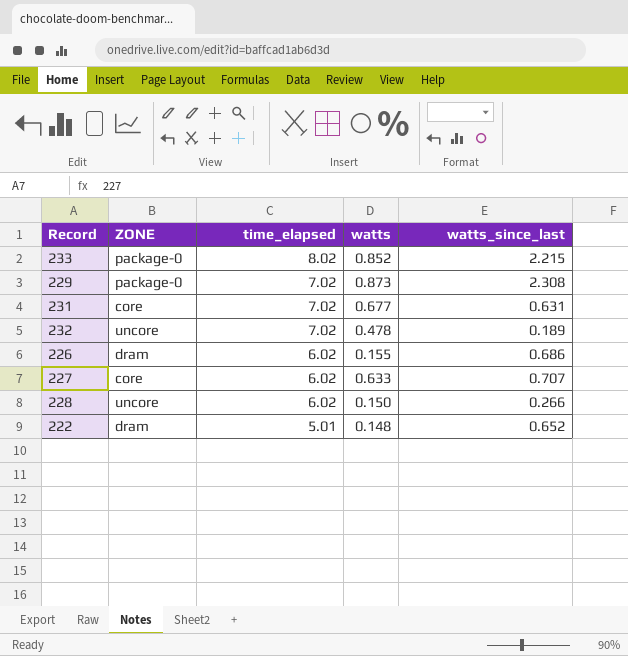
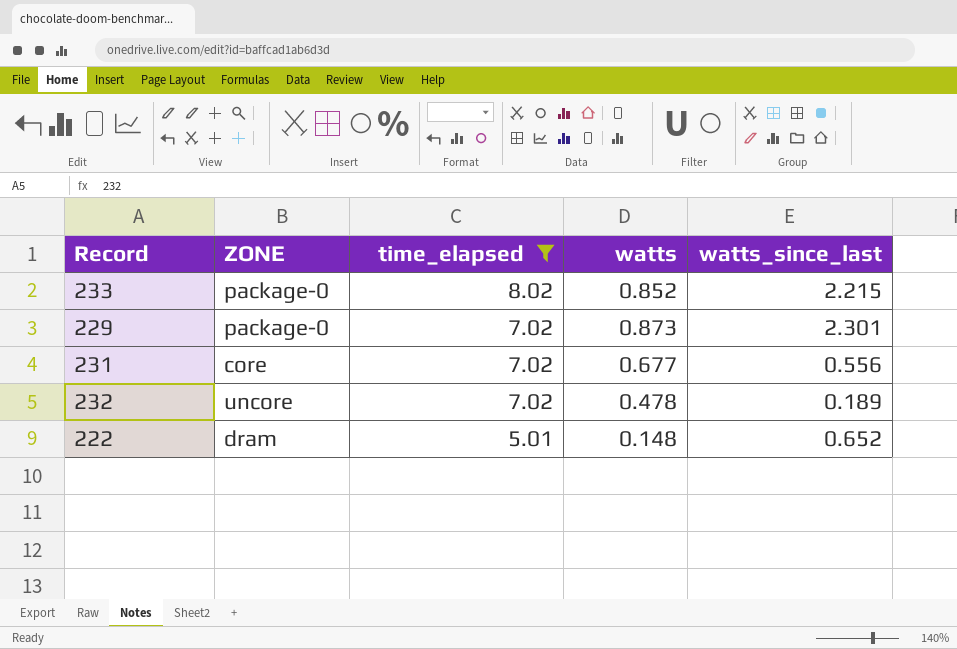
filter: none -> time_elapsed != 6.02
229 | watts_since_last: 2.308 -> 2.301
231 | watts_since_last: 0.631 -> 0.556

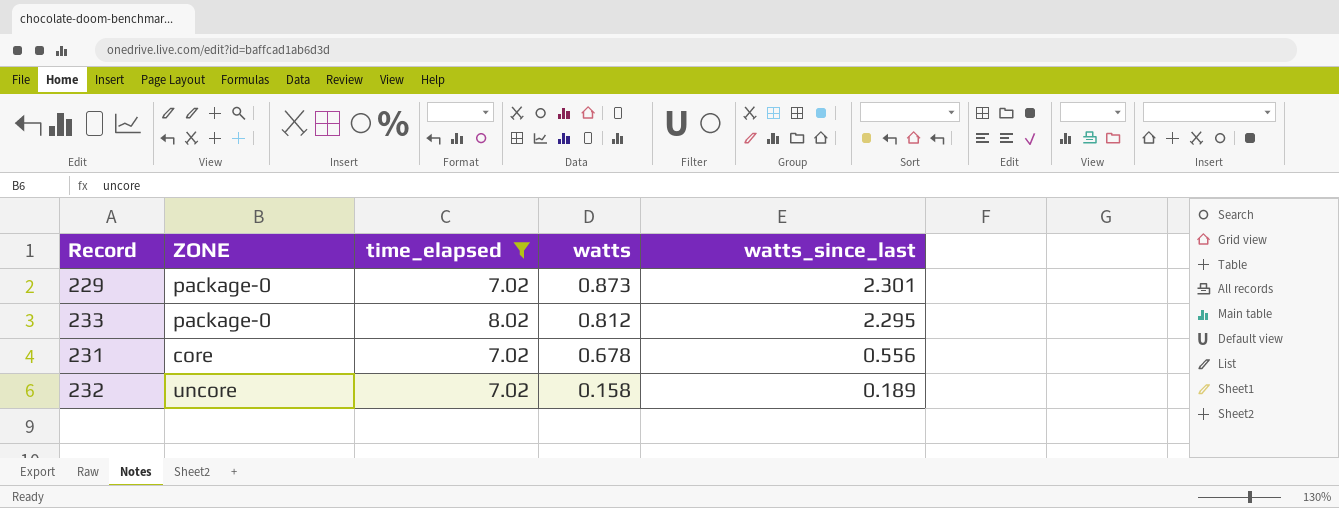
row order: time_elapsed descending -> watts descending
row 222: dram | 5.01 | 0.148 | 0.652 -> none
233 | watts: 0.852 -> 0.812
233 | watts_since_last: 2.215 -> 2.295
231 | watts: 0.677 -> 0.678
232 | watts: 0.478 -> 0.158

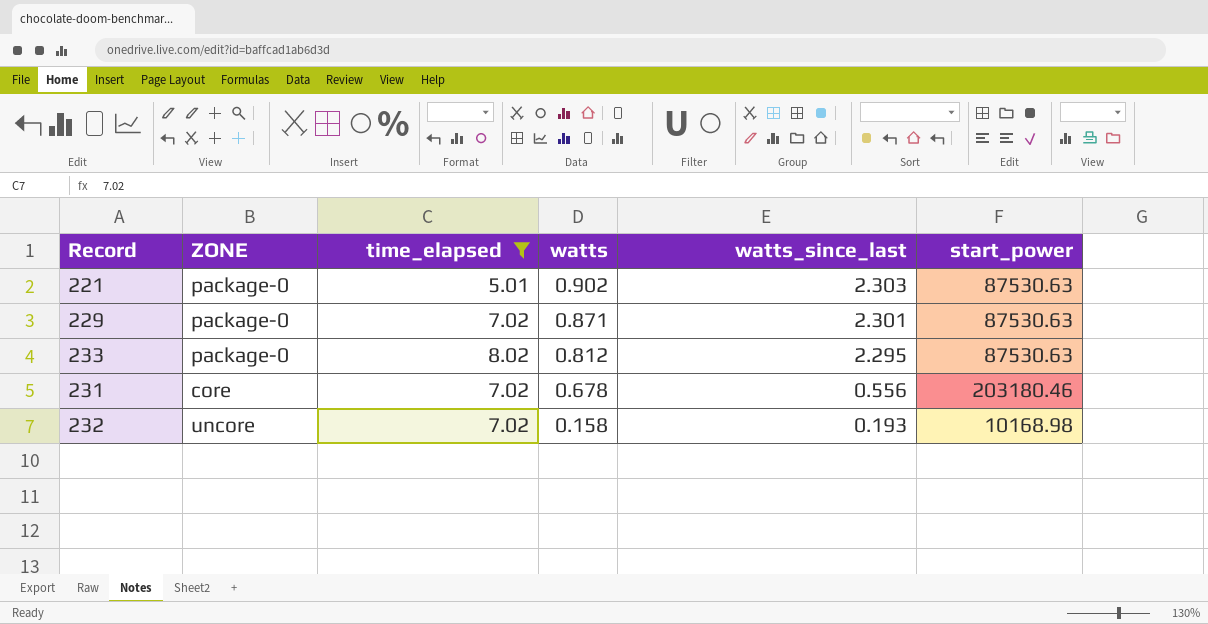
column start_power | position: none -> 6
row 221: none -> package-0 | 5.01 | 0.902 | 2.303 | 87530.63
229 | watts: 0.873 -> 0.871
232 | watts_since_last: 0.189 -> 0.193

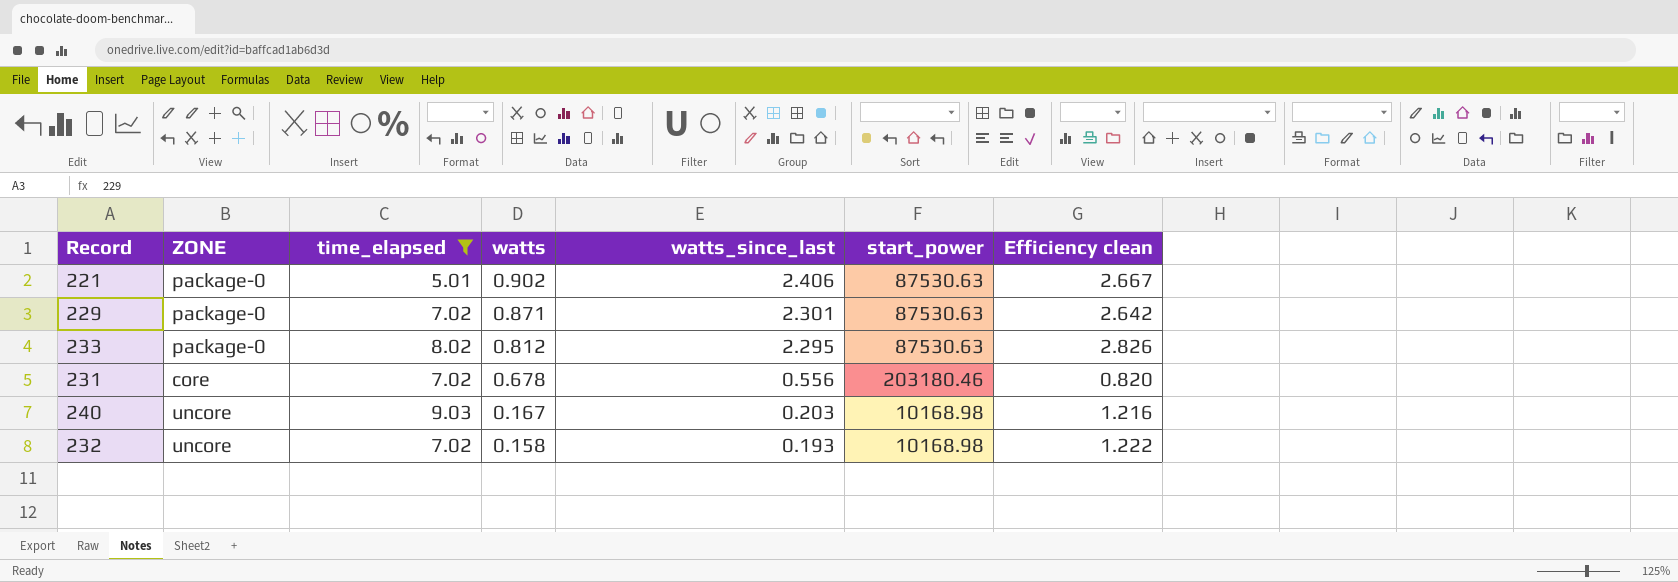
column Efficiency clean | formula: none -> [watts_since_last] / [watts]
221 | watts_since_last: 2.303 -> 2.406
row 240: none -> uncore | 9.03 | 0.167 | 0.203 | 10168.98 | 1.216

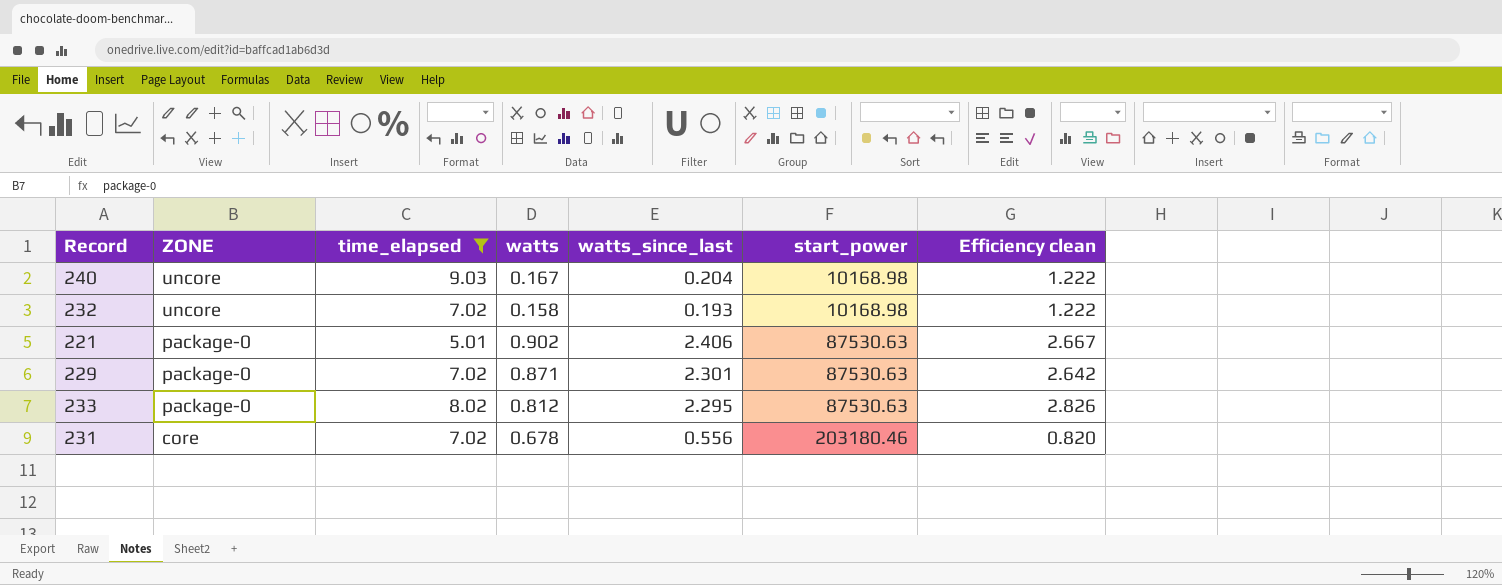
row order: watts descending -> ZONE descending
240 | watts_since_last: 0.203 -> 0.204
240 | Efficiency clean: 1.216 -> 1.222

